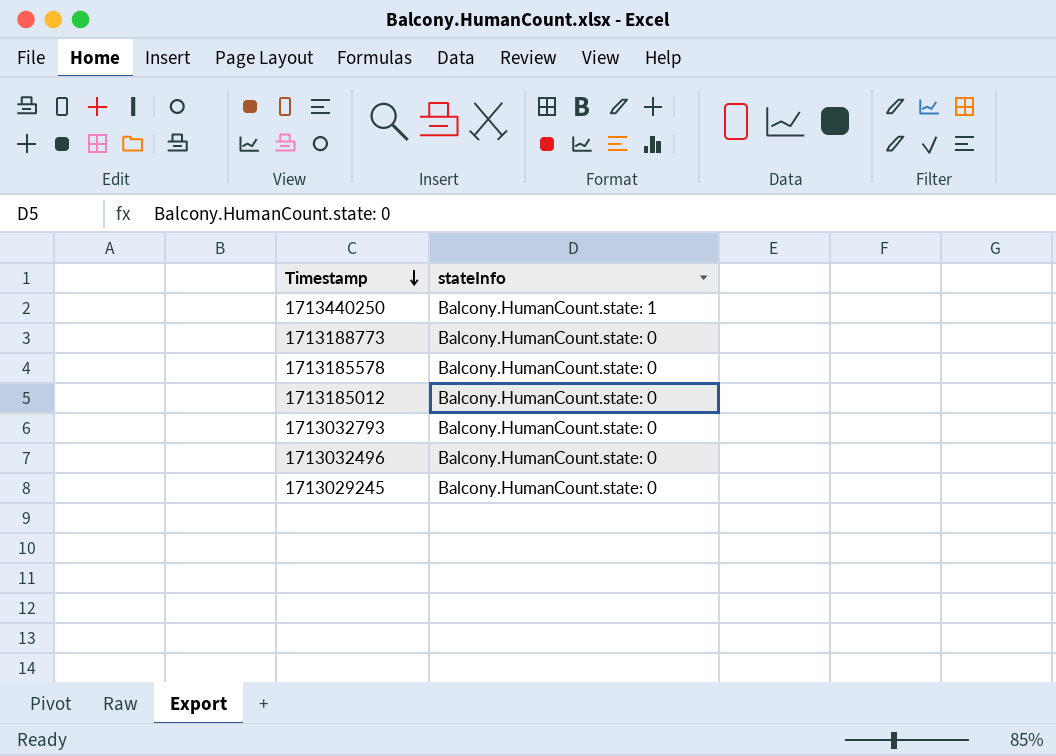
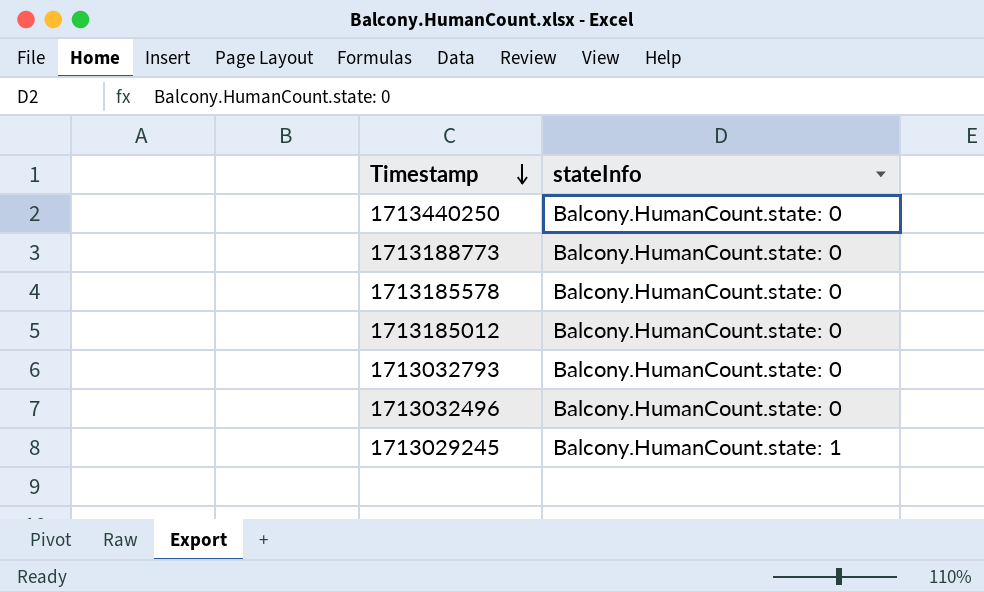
1713440250 | stateInfo: Balcony.HumanCount.state: 1 -> Balcony.HumanCount.state: 0
1713029245 | stateInfo: Balcony.HumanCount.state: 0 -> Balcony.HumanCount.state: 1

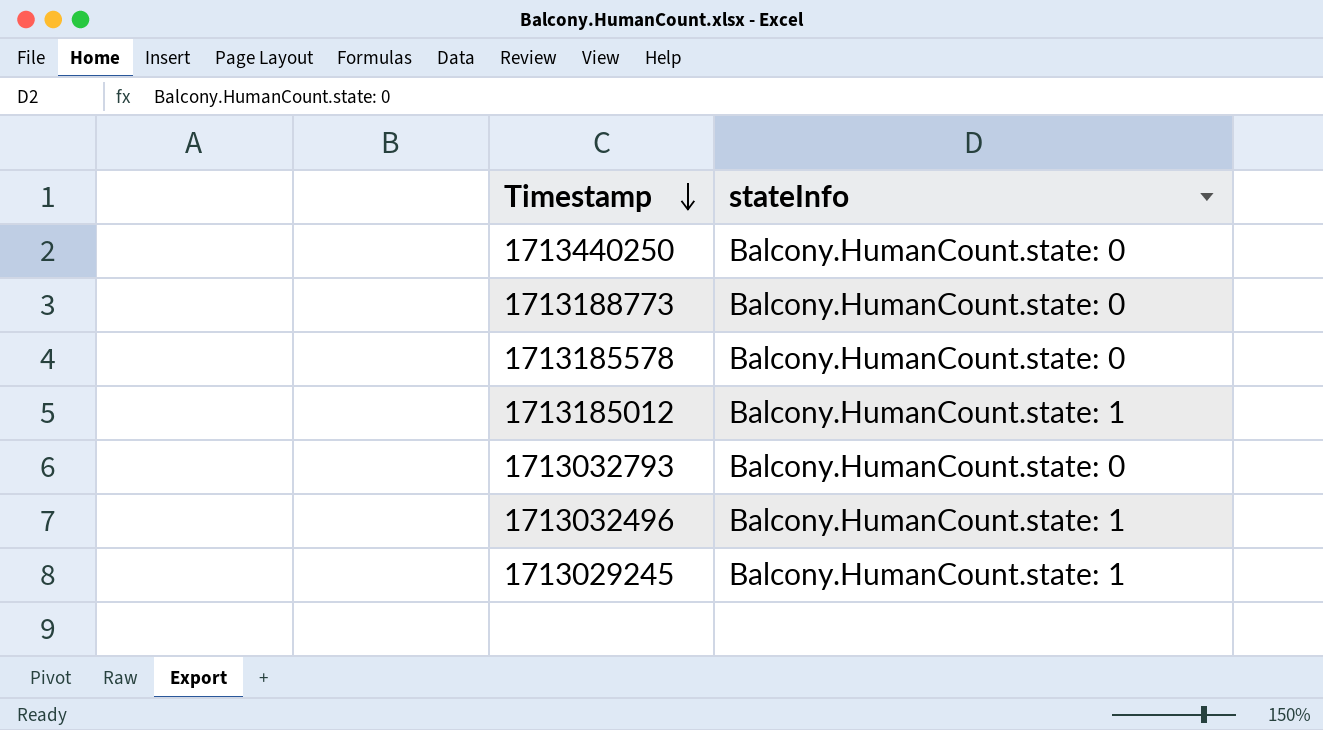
1713185012 | stateInfo: Balcony.HumanCount.state: 0 -> Balcony.HumanCount.state: 1
1713032496 | stateInfo: Balcony.HumanCount.state: 0 -> Balcony.HumanCount.state: 1

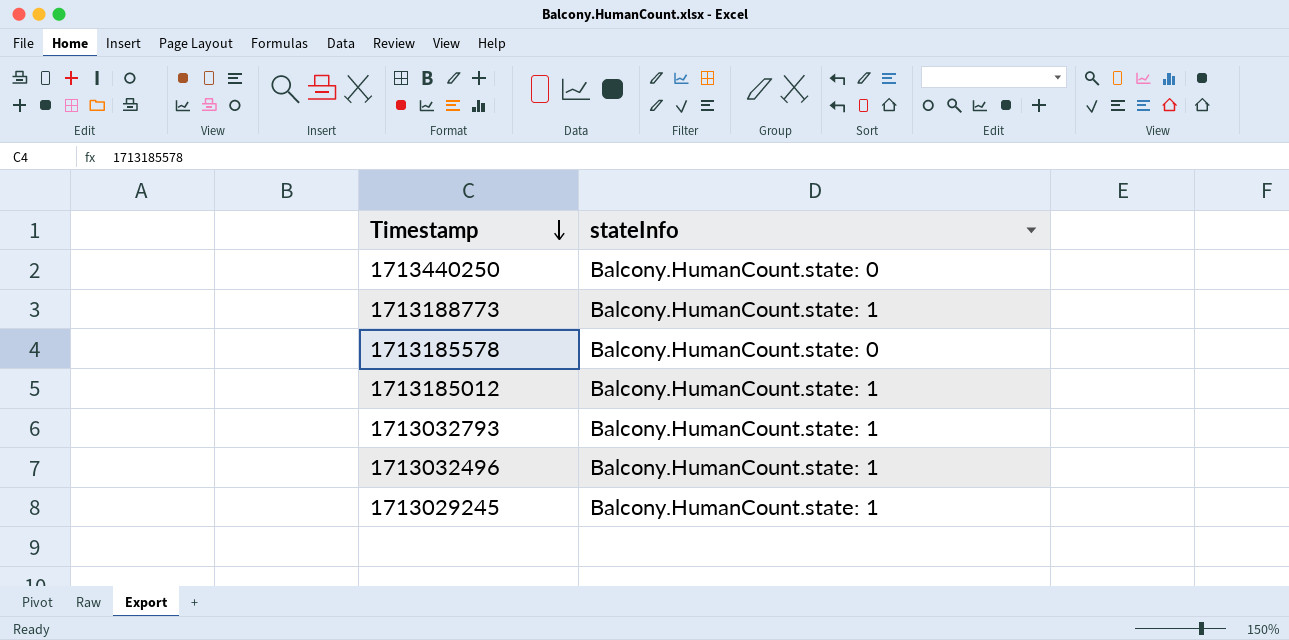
1713188773 | stateInfo: Balcony.HumanCount.state: 0 -> Balcony.HumanCount.state: 1
1713032793 | stateInfo: Balcony.HumanCount.state: 0 -> Balcony.HumanCount.state: 1

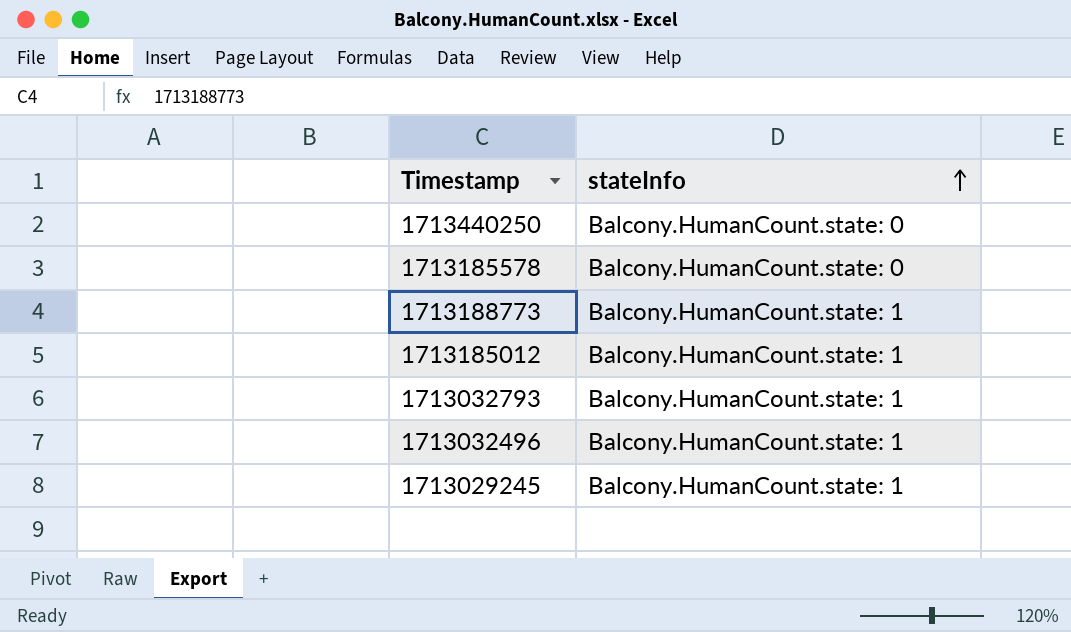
row order: Timestamp descending -> stateInfo ascending

